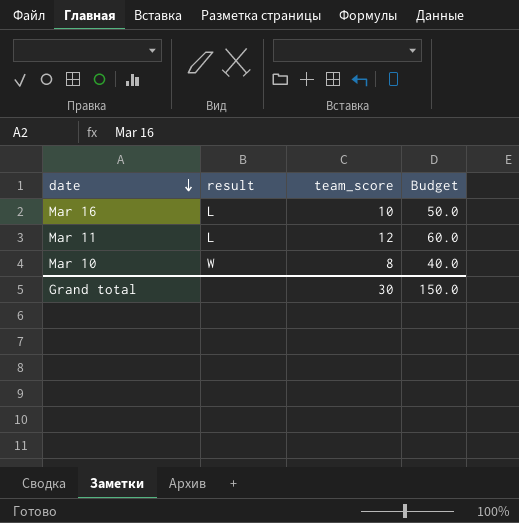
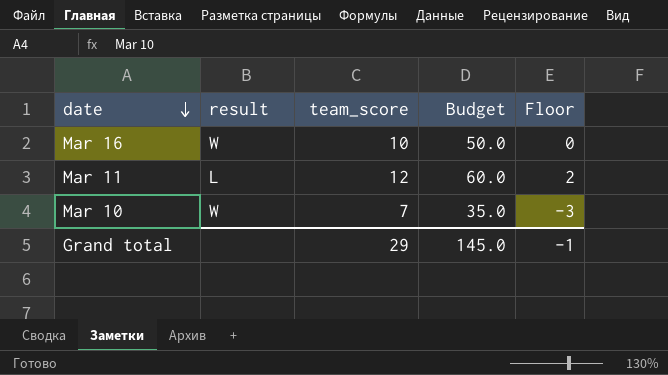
column Floor | formula: none -> [team_score] - 10
Mar 16 | result: L -> W
Mar 10 | team_score: 8 -> 7
Mar 10 | Budget: 40.0 -> 35.0
Grand total | team_score: 30 -> 29
Grand total | Budget: 150.0 -> 145.0

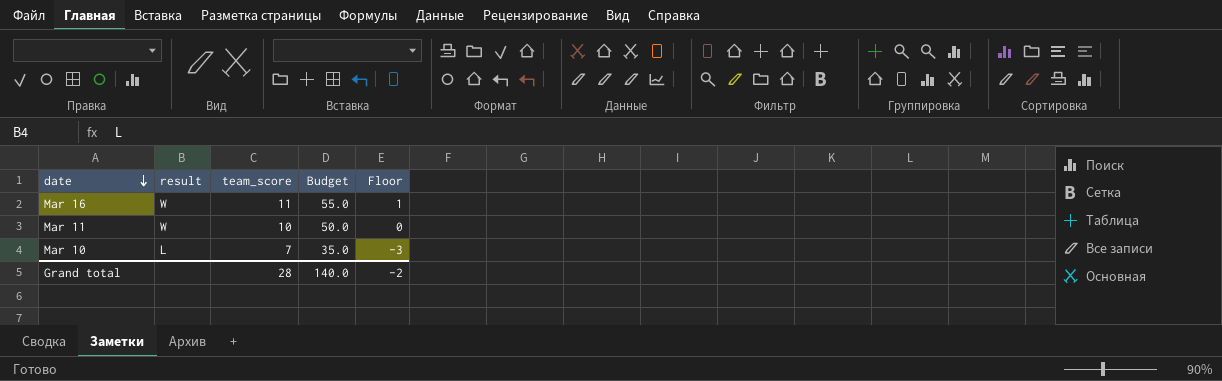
Mar 16 | team_score: 10 -> 11
Mar 16 | Budget: 50.0 -> 55.0
Mar 16 | Floor: 0 -> 1
Mar 11 | result: L -> W
Mar 11 | team_score: 12 -> 10
Mar 11 | Budget: 60.0 -> 50.0
Mar 11 | Floor: 2 -> 0
Mar 10 | result: W -> L
Grand total | team_score: 29 -> 28
Grand total | Budget: 145.0 -> 140.0
Grand total | Floor: -1 -> -2

